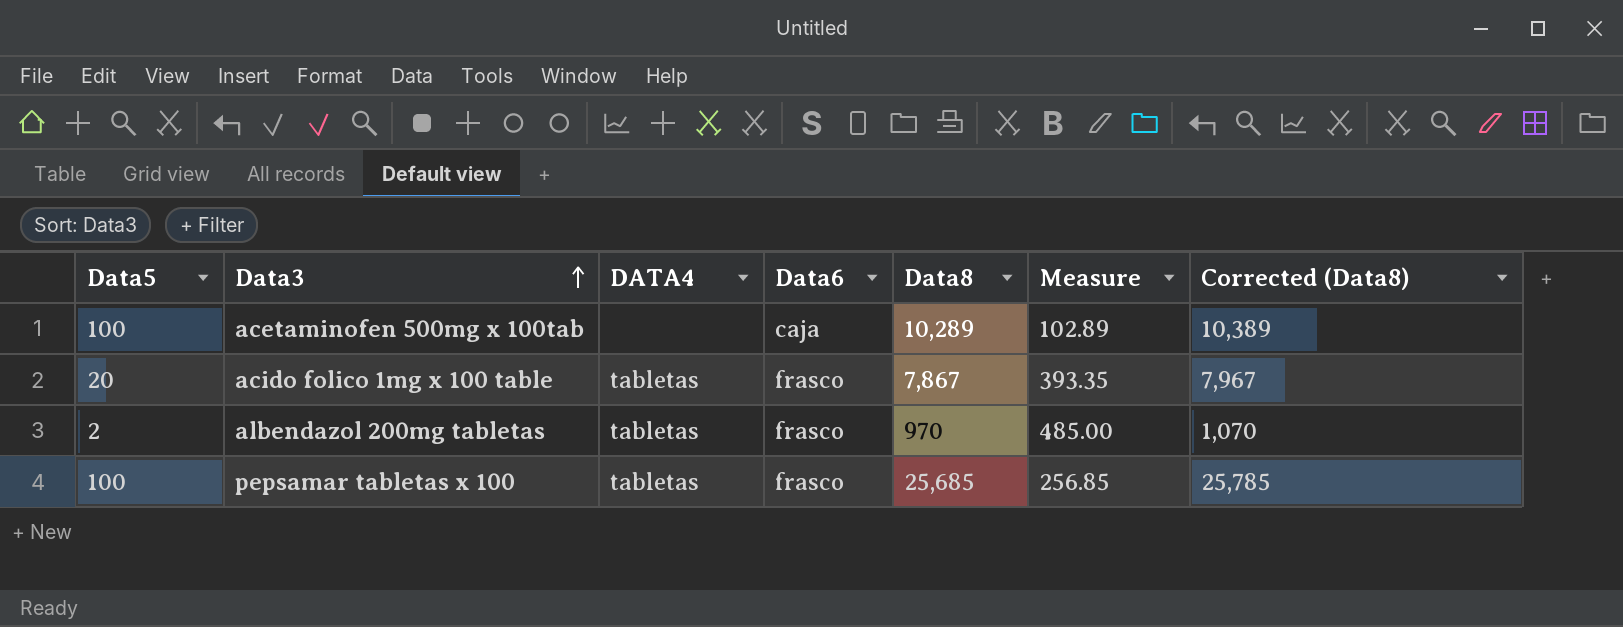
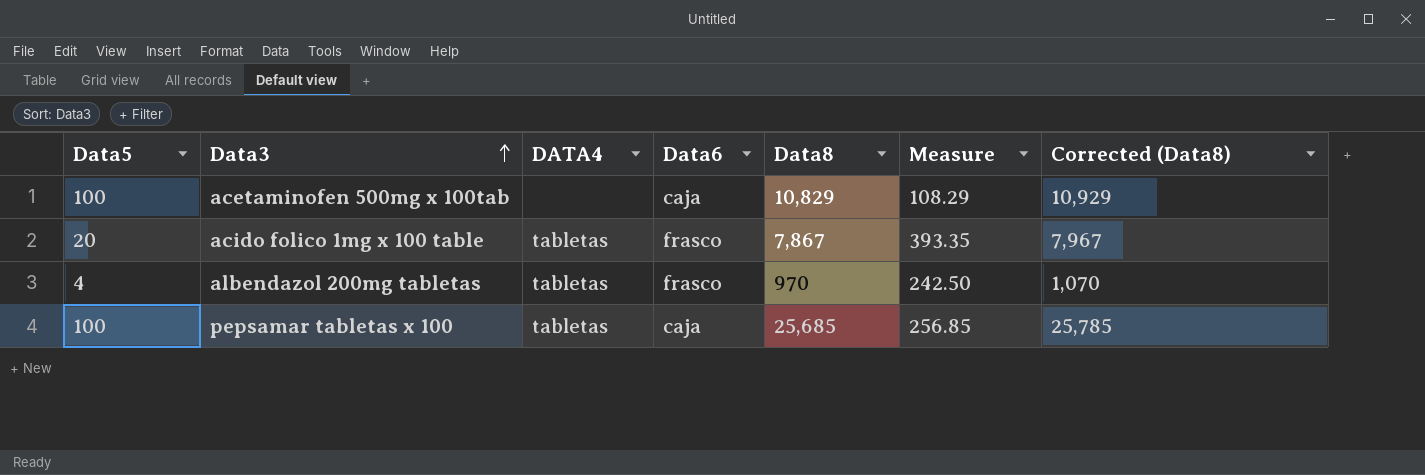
acetaminofen 500mg x 100tab | Data8: 10,289 -> 10,829
acetaminofen 500mg x 100tab | Measure: 102.89 -> 108.29
acetaminofen 500mg x 100tab | Corrected (Data8): 10,389 -> 10,929
albendazol 200mg tabletas | Data5: 2 -> 4
albendazol 200mg tabletas | Measure: 485.00 -> 242.50
pepsamar tabletas x 100 | Data6: frasco -> caja

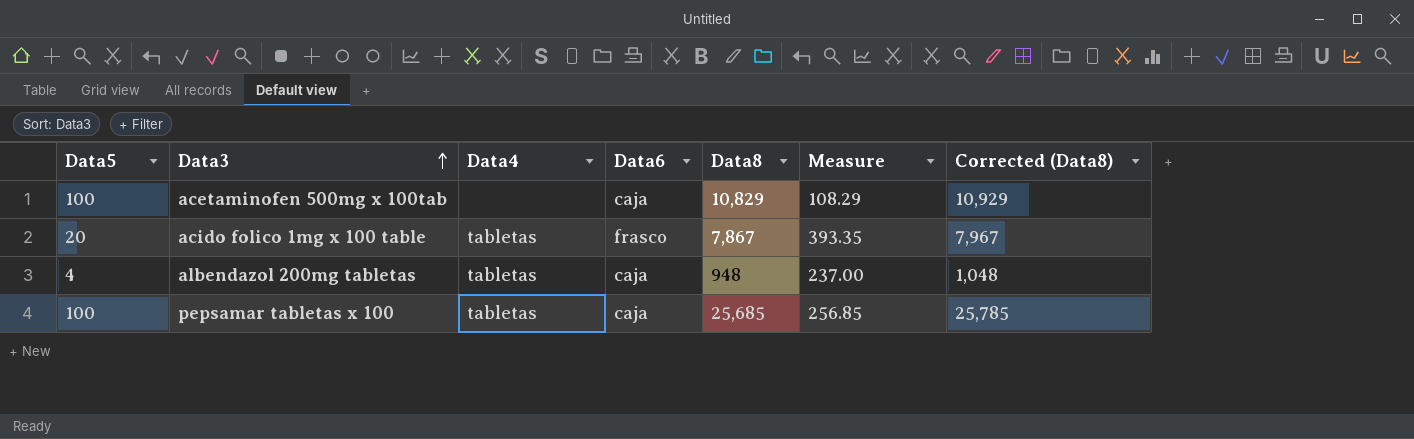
column name: DATA4 -> Data4
albendazol 200mg tabletas | Data6: frasco -> caja
albendazol 200mg tabletas | Data8: 970 -> 948
albendazol 200mg tabletas | Measure: 242.50 -> 237.00
albendazol 200mg tabletas | Corrected (Data8): 1,070 -> 1,048

